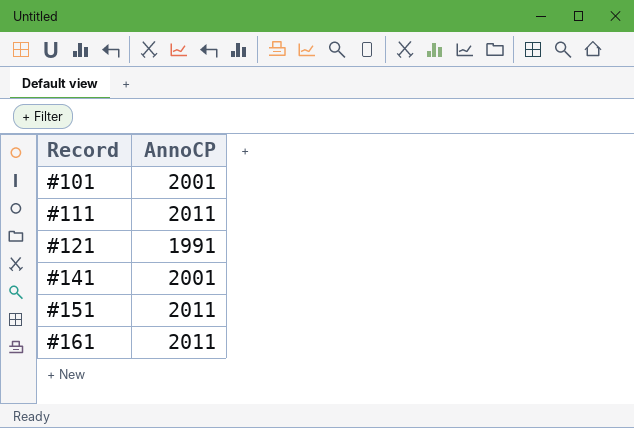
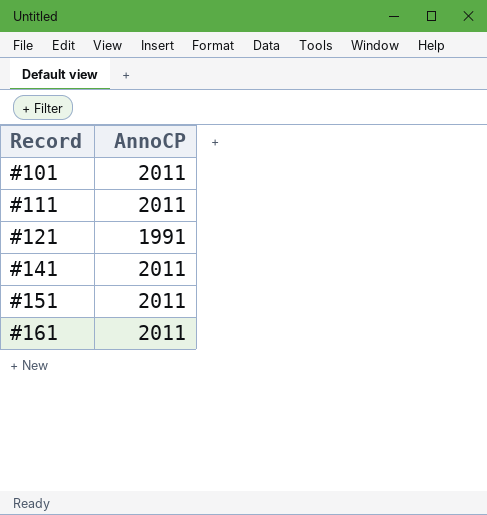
#101 | AnnoCP: 2001 -> 2011
#141 | AnnoCP: 2001 -> 2011

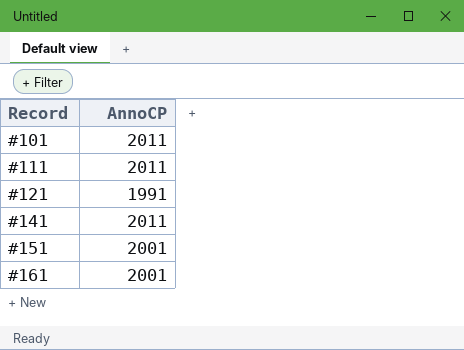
#151 | AnnoCP: 2011 -> 2001
#161 | AnnoCP: 2011 -> 2001

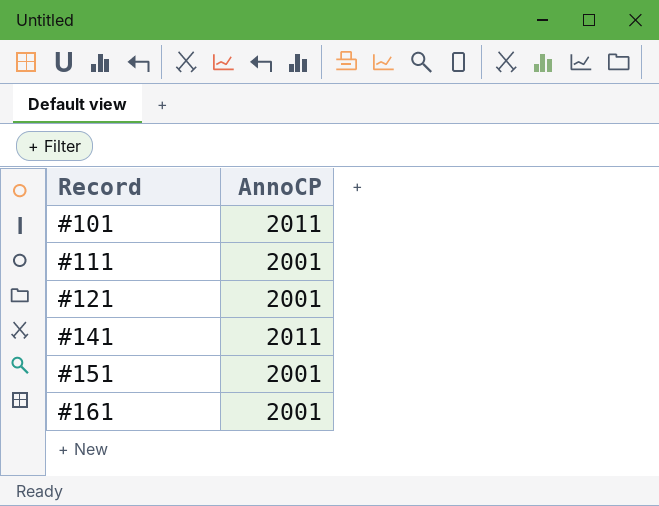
#111 | AnnoCP: 2011 -> 2001
#121 | AnnoCP: 1991 -> 2001

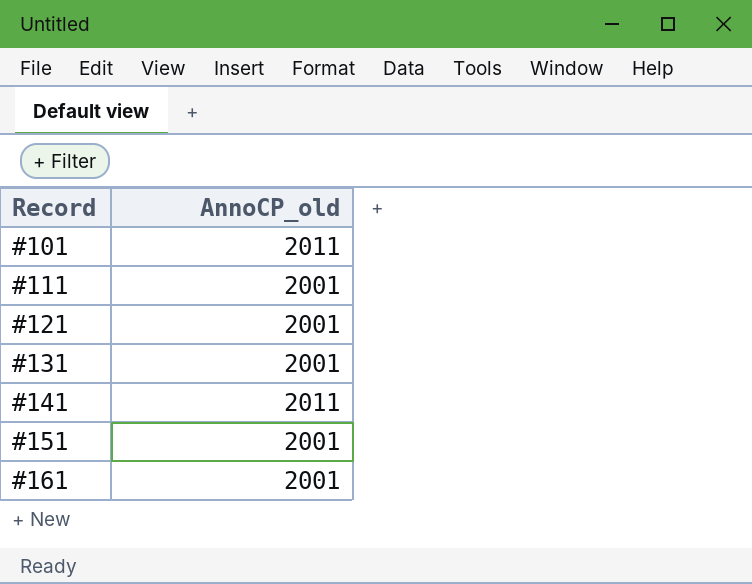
column name: AnnoCP -> AnnoCP_old
row #131: none -> 2001

